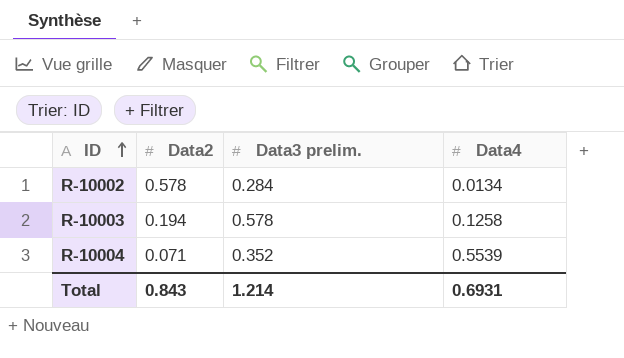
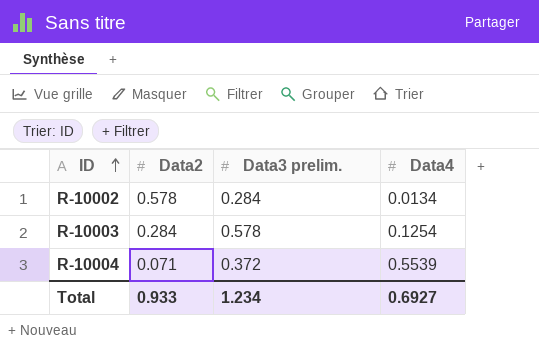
R-10003 | Data2: 0.194 -> 0.284
R-10003 | Data4: 0.1258 -> 0.1254
R-10004 | Data3 prelim.: 0.352 -> 0.372
Total | Data2: 0.843 -> 0.933
Total | Data3 prelim.: 1.214 -> 1.234
Total | Data4: 0.6931 -> 0.6927

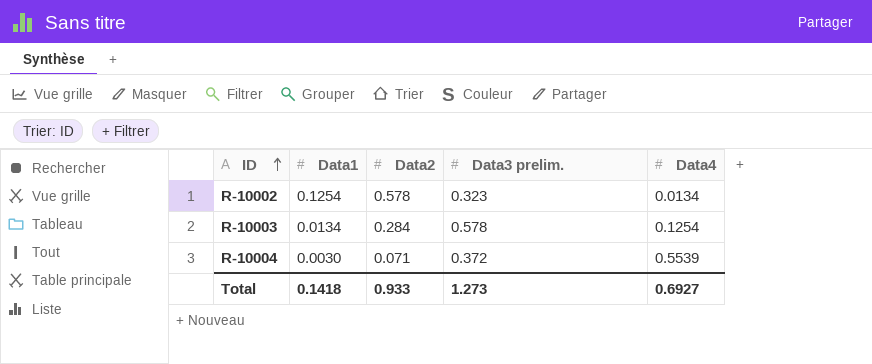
column Data1 | position: none -> 2
R-10002 | Data3 prelim.: 0.284 -> 0.323
Total | Data3 prelim.: 1.234 -> 1.273

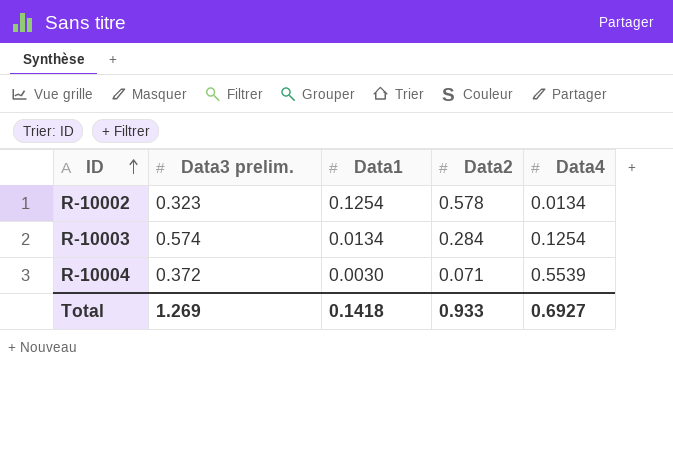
column Data3 prelim. | position: 4 -> 2
R-10003 | Data3 prelim.: 0.578 -> 0.574
Total | Data3 prelim.: 1.273 -> 1.269

